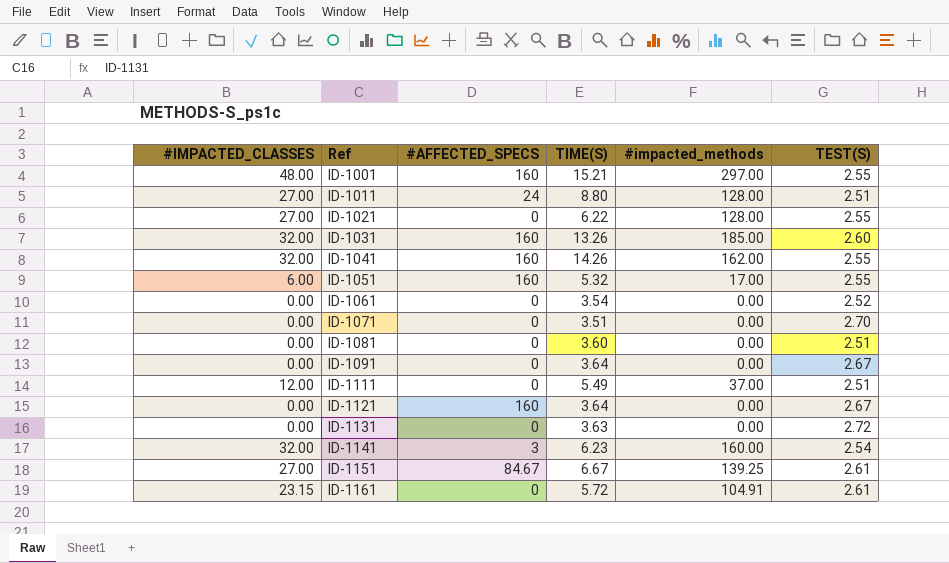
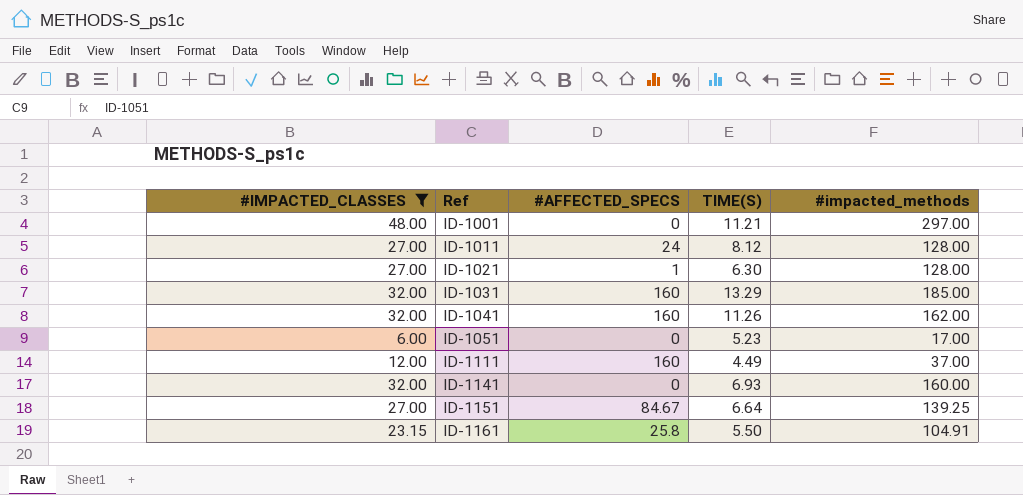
filter: none -> #IMPACTED_CLASSES != 0.00
column TEST(S) | position: 6 -> none
ID-1001 | #AFFECTED_SPECS: 160 -> 0
ID-1001 | TIME(S): 15.21 -> 11.21
ID-1011 | TIME(S): 8.80 -> 8.12
ID-1021 | #AFFECTED_SPECS: 0 -> 1
ID-1021 | TIME(S): 6.22 -> 6.30
ID-1031 | TIME(S): 13.26 -> 13.29
ID-1041 | TIME(S): 14.26 -> 11.26
ID-1051 | #AFFECTED_SPECS: 160 -> 0
ID-1051 | TIME(S): 5.32 -> 5.23
ID-1111 | #AFFECTED_SPECS: 0 -> 160
ID-1111 | TIME(S): 5.49 -> 4.49
ID-1141 | #AFFECTED_SPECS: 3 -> 0
ID-1141 | TIME(S): 6.23 -> 6.93
ID-1151 | TIME(S): 6.67 -> 6.64
ID-1161 | #AFFECTED_SPECS: 0 -> 25.8
ID-1161 | TIME(S): 5.72 -> 5.50

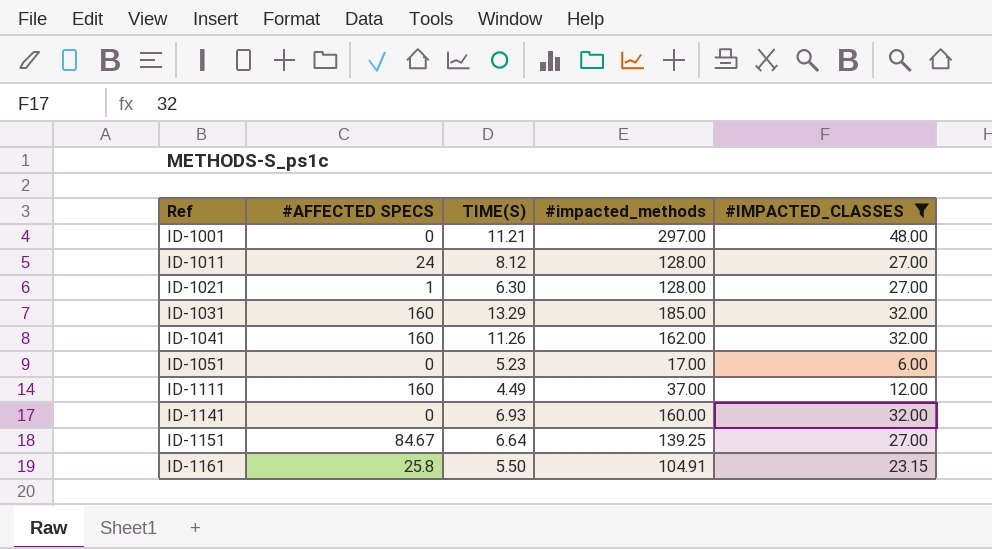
column name: #AFFECTED_SPECS -> #AFFECTED SPECS
column #IMPACTED_CLASSES | position: 1 -> 5

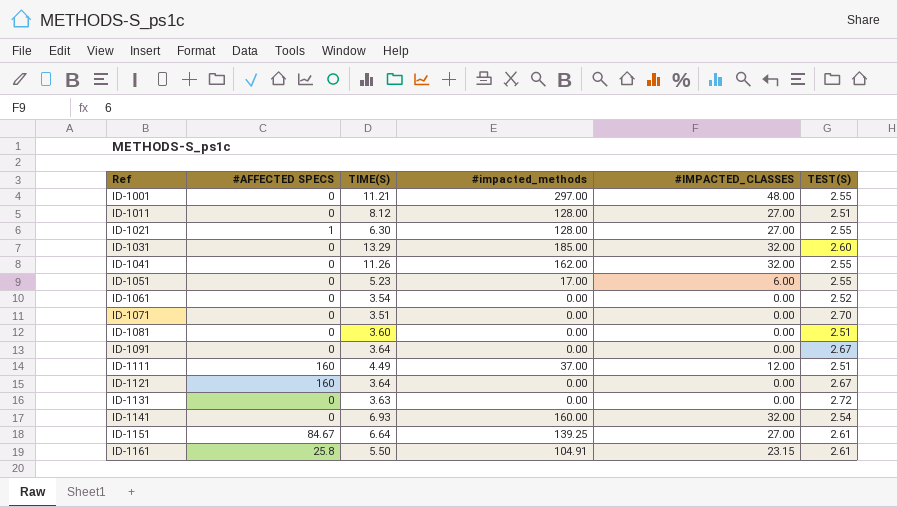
filter: #IMPACTED_CLASSES != 0.00 -> none
column TEST(S) | position: none -> 6
ID-1011 | #AFFECTED SPECS: 24 -> 0
ID-1031 | #AFFECTED SPECS: 160 -> 0
ID-1041 | #AFFECTED SPECS: 160 -> 0

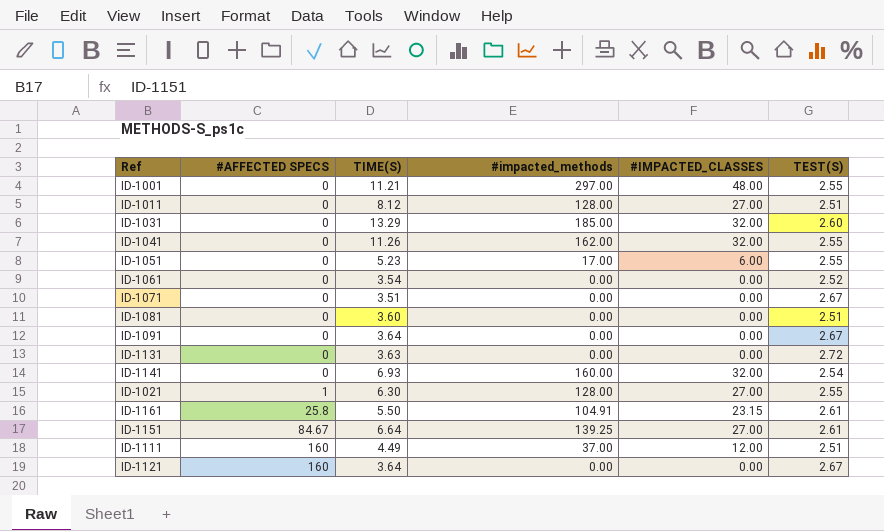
row order: Ref ascending -> #AFFECTED SPECS ascending
ID-1071 | TEST(S): 2.70 -> 2.67

